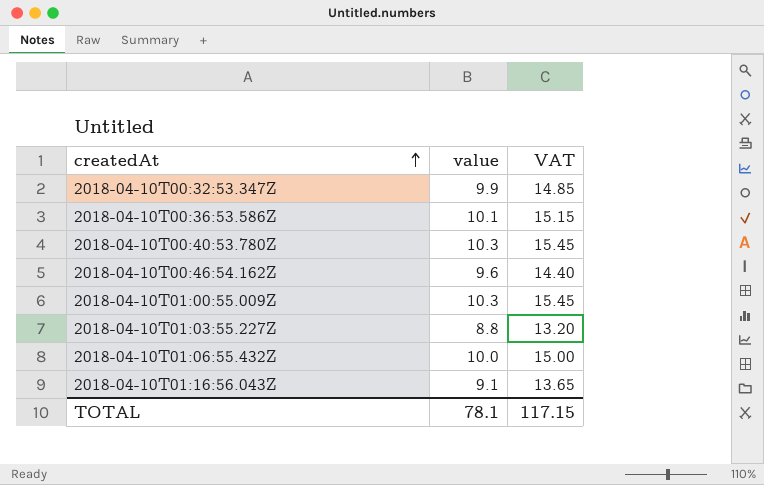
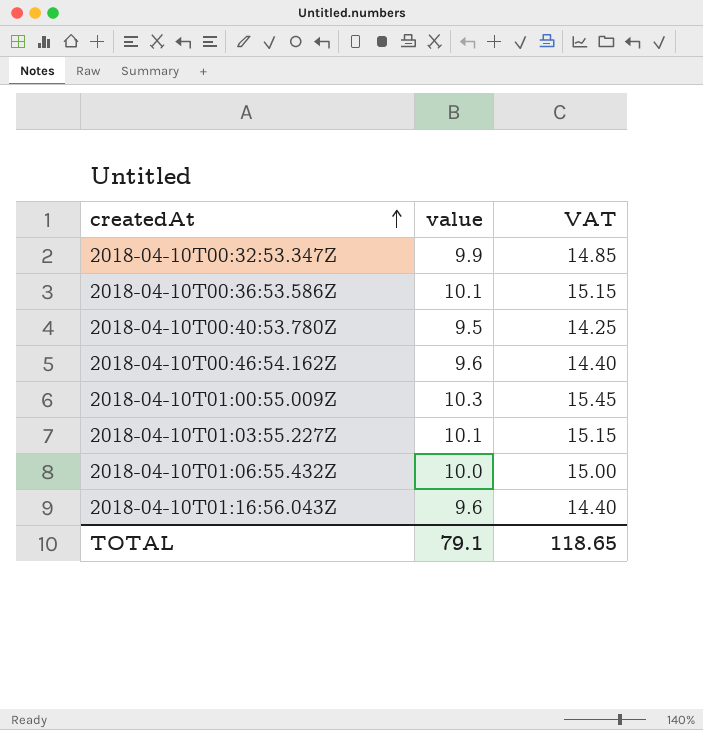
2018-04-10T00:40:53.780Z | value: 10.3 -> 9.5
2018-04-10T00:40:53.780Z | VAT: 15.45 -> 14.25
2018-04-10T01:03:55.227Z | value: 8.8 -> 10.1
2018-04-10T01:03:55.227Z | VAT: 13.20 -> 15.15
2018-04-10T01:16:56.043Z | value: 9.1 -> 9.6
2018-04-10T01:16:56.043Z | VAT: 13.65 -> 14.40
TOTAL | value: 78.1 -> 79.1
TOTAL | VAT: 117.15 -> 118.65

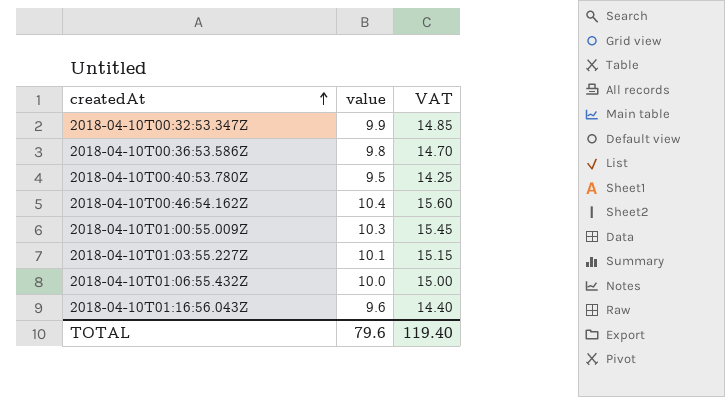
2018-04-10T00:36:53.586Z | value: 10.1 -> 9.8
2018-04-10T00:36:53.586Z | VAT: 15.15 -> 14.70
2018-04-10T00:46:54.162Z | value: 9.6 -> 10.4
2018-04-10T00:46:54.162Z | VAT: 14.40 -> 15.60
TOTAL | value: 79.1 -> 79.6
TOTAL | VAT: 118.65 -> 119.40

